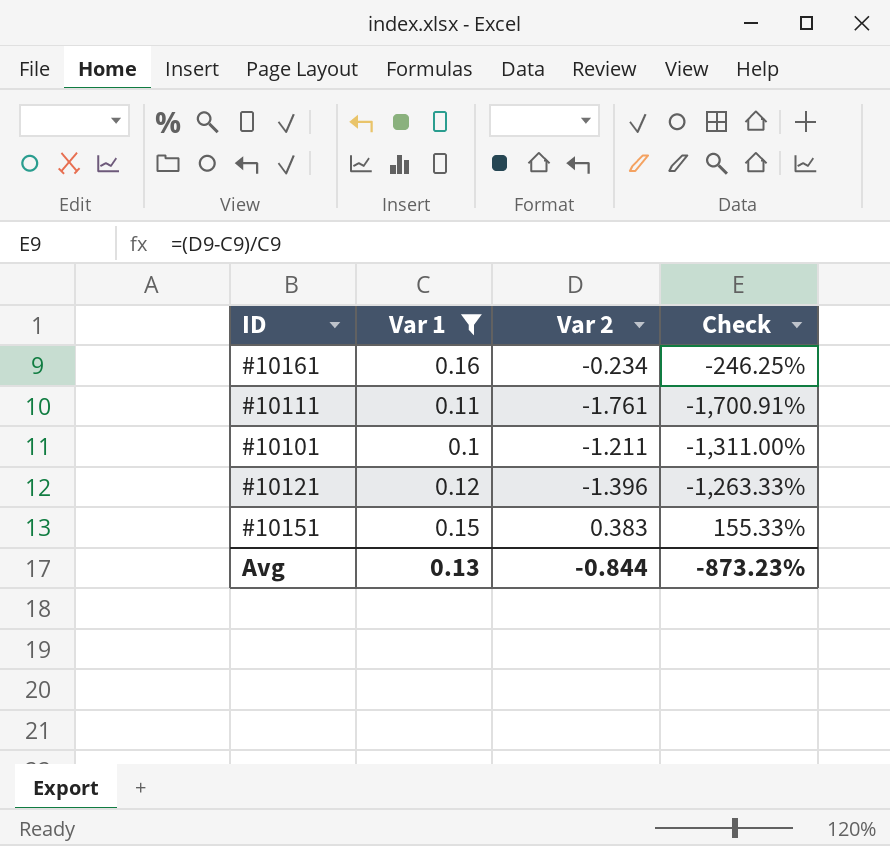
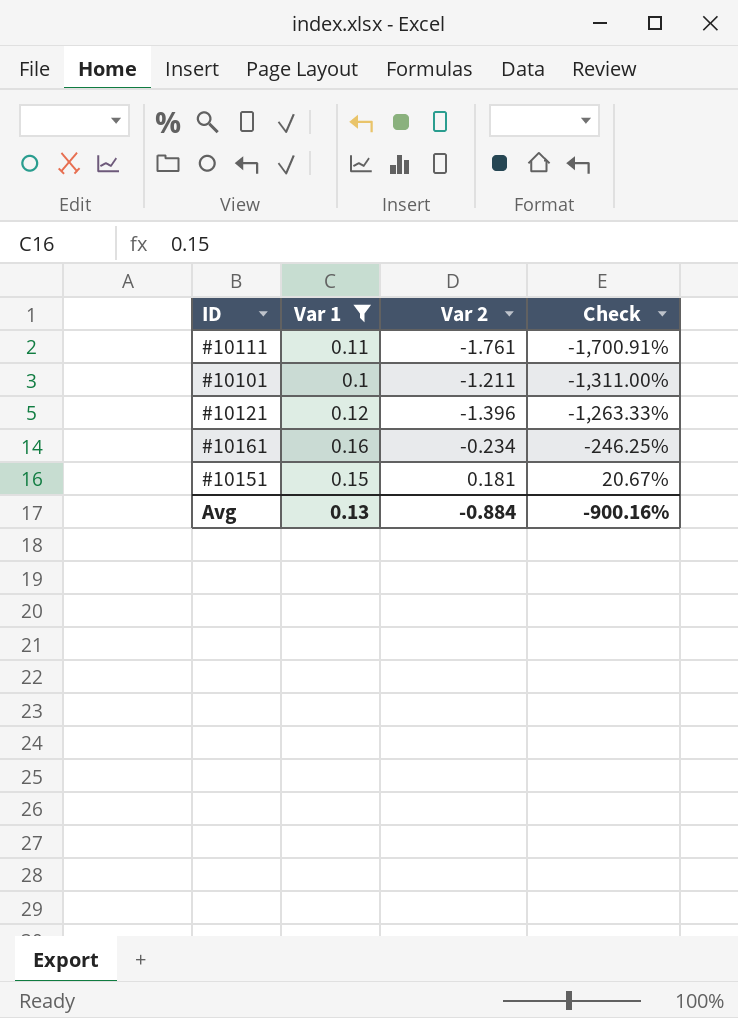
row order: none -> Check ascending
#10151 | Var 2: 0.383 -> 0.181
#10151 | Check: 155.33% -> 20.67%
Avg | Var 2: -0.844 -> -0.884
Avg | Check: -873.23% -> -900.16%

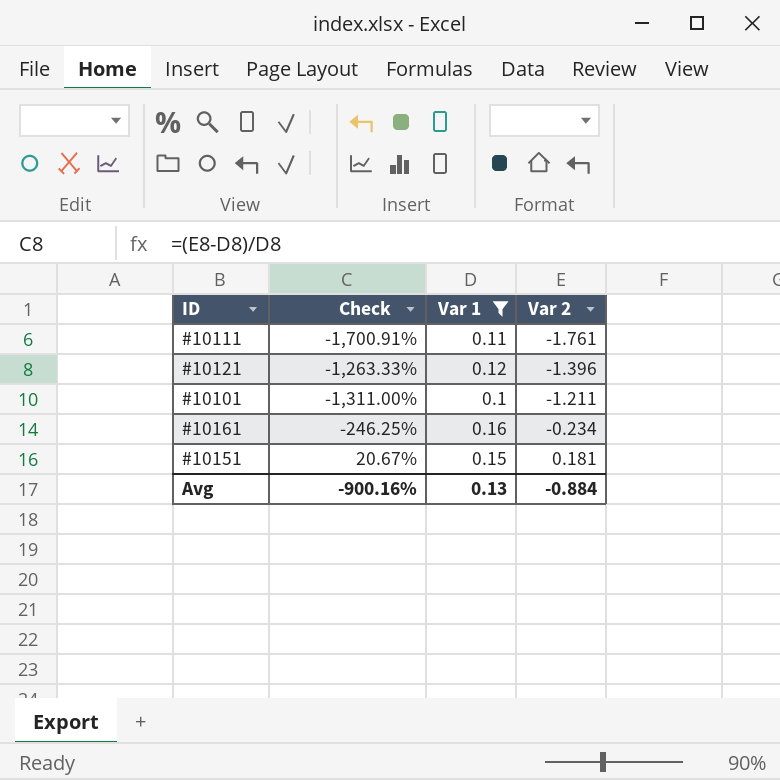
row order: Check ascending -> Var 2 ascending
column Check | position: 4 -> 2

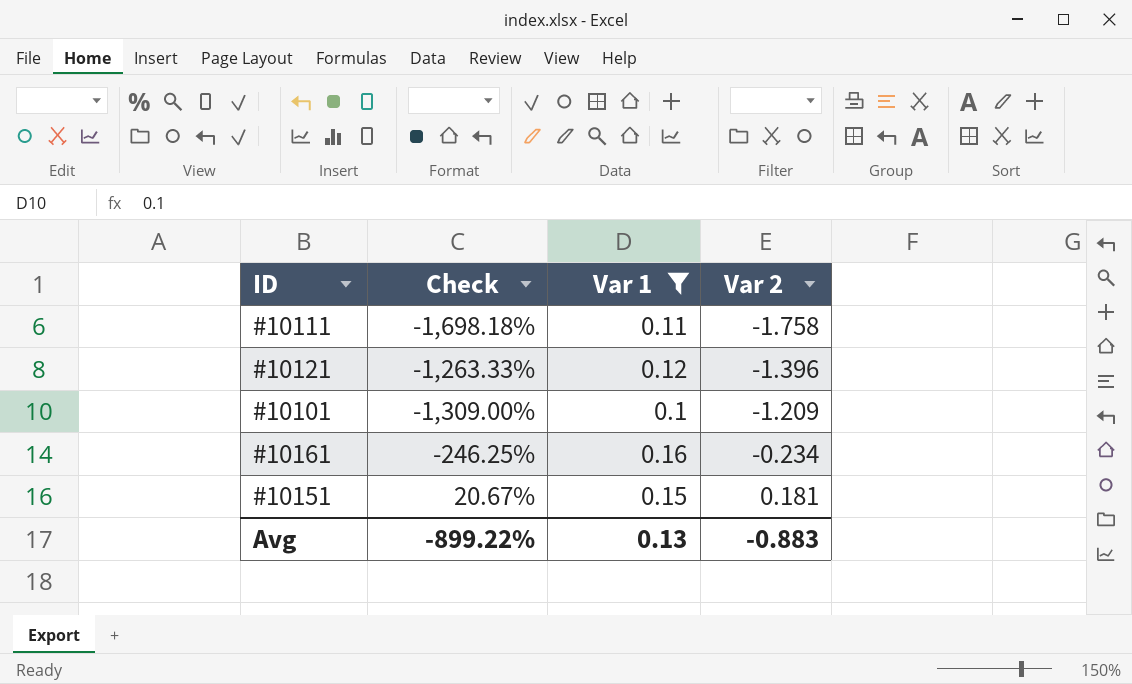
#10111 | Check: -1,700.91% -> -1,698.18%
#10111 | Var 2: -1.761 -> -1.758
#10101 | Check: -1,311.00% -> -1,309.00%
#10101 | Var 2: -1.211 -> -1.209
Avg | Check: -900.16% -> -899.22%
Avg | Var 2: -0.884 -> -0.883

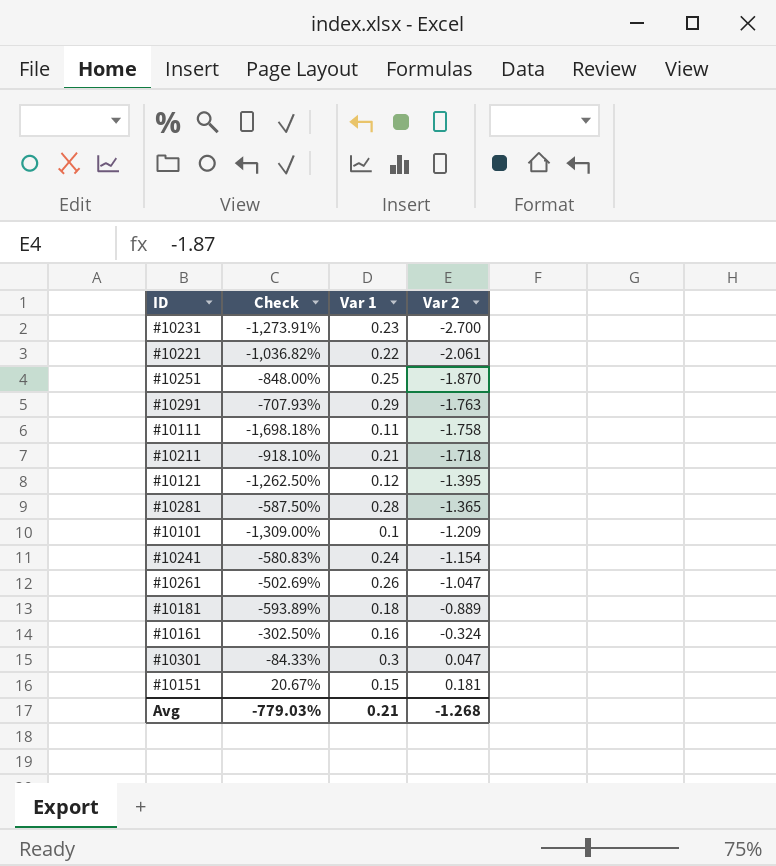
filter: Var 1 <= 0.16 -> none
#10121 | Check: -1,263.33% -> -1,262.50%
#10121 | Var 2: -1.396 -> -1.395
#10161 | Check: -246.25% -> -302.50%
#10161 | Var 2: -0.234 -> -0.324
Avg | Check: -899.22% -> -779.03%
Avg | Var 1: 0.13 -> 0.21
Avg | Var 2: -0.883 -> -1.268

